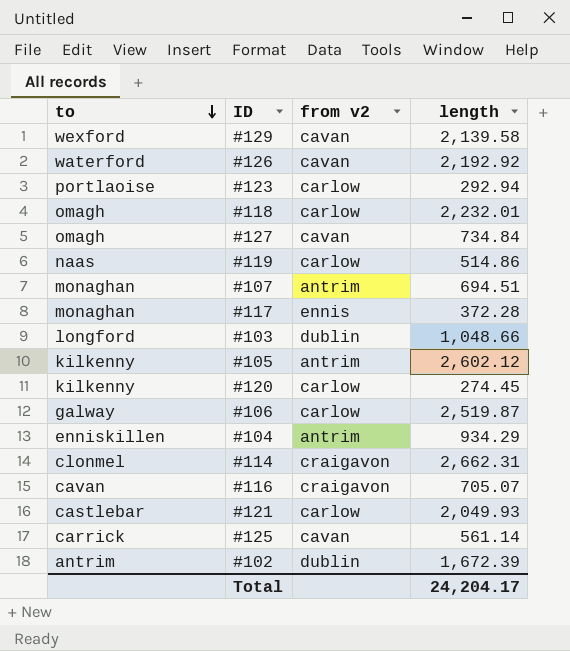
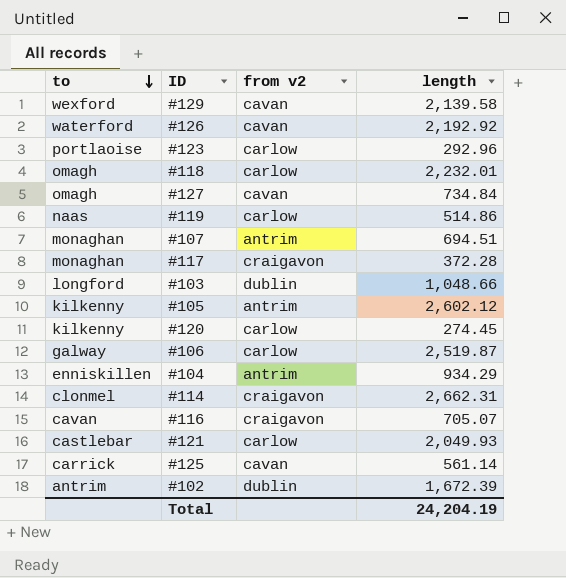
#123 | length: 292.94 -> 292.96
#117 | from v2: ennis -> craigavon
Total | length: 24,204.17 -> 24,204.19

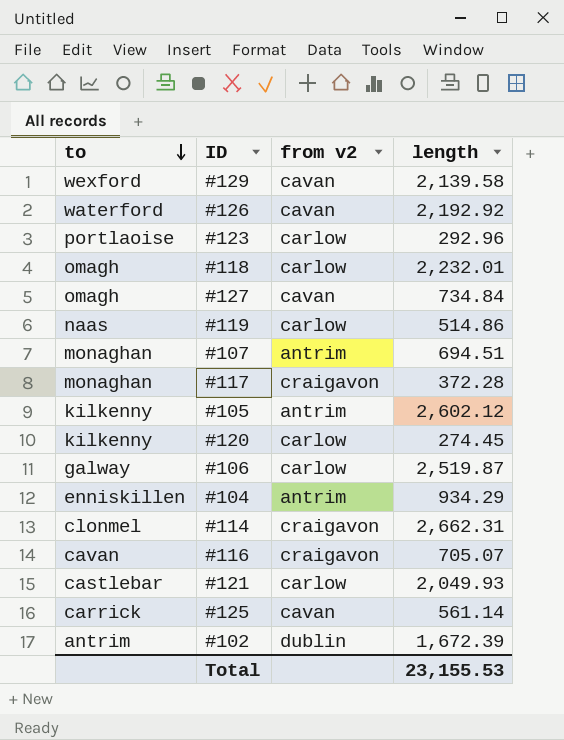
row #103: longford | dublin | 1,048.66 -> none
Total | length: 24,204.19 -> 23,155.53

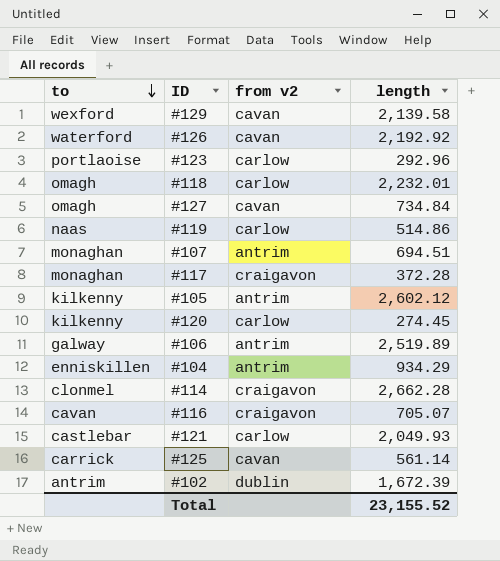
#106 | from v2: carlow -> antrim
#106 | length: 2,519.87 -> 2,519.89
#114 | length: 2,662.31 -> 2,662.28
Total | length: 23,155.53 -> 23,155.52

